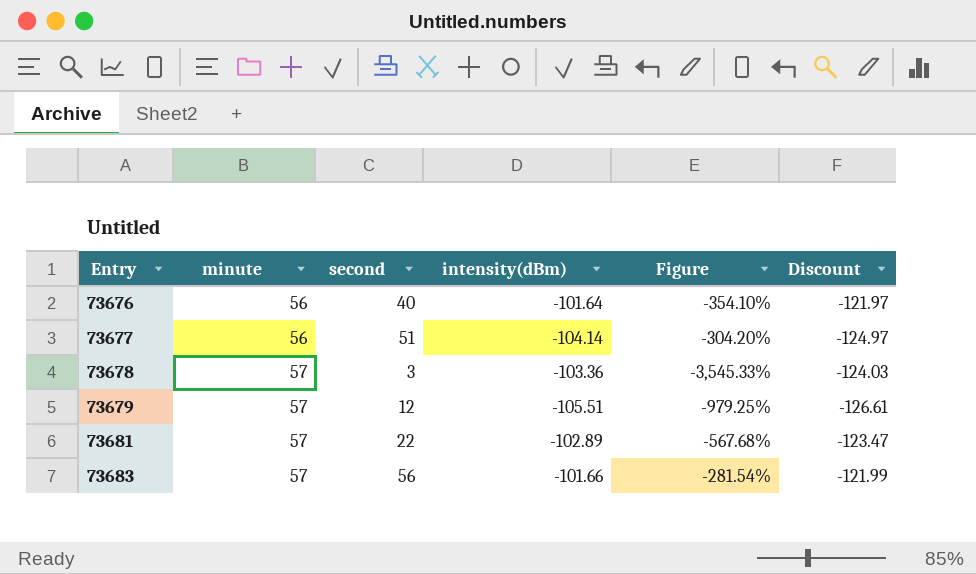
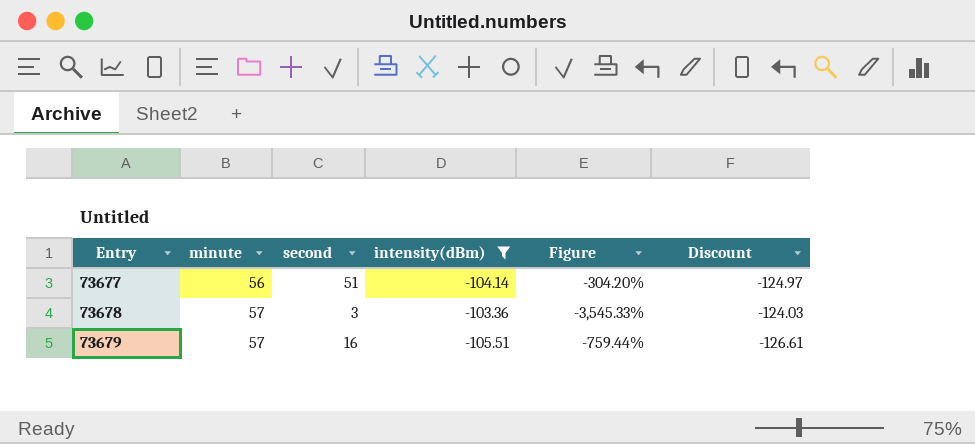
filter: none -> intensity(dBm) <= -103.36
73679 | second: 12 -> 16
73679 | Figure: -979.25% -> -759.44%

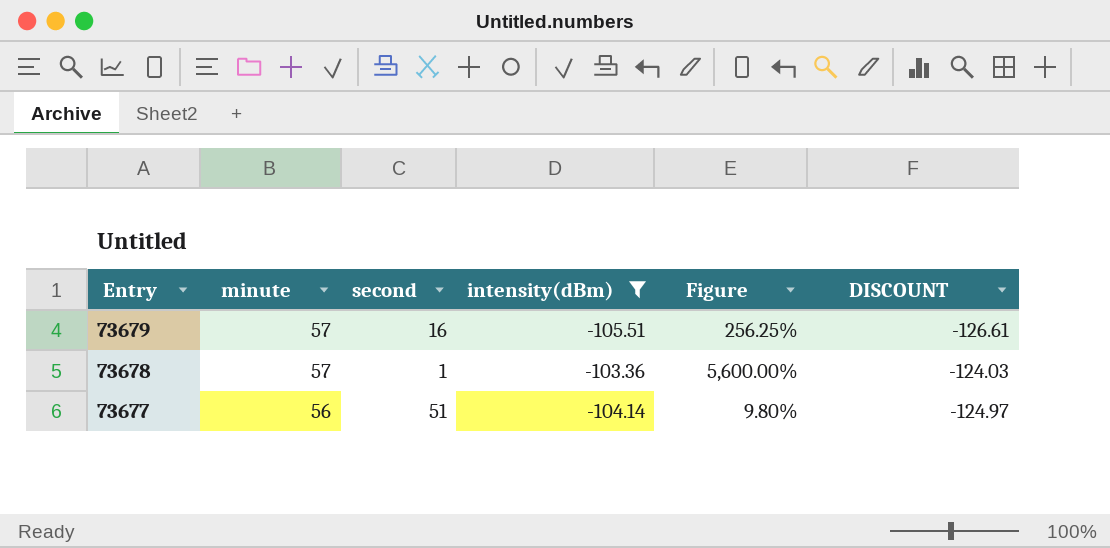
row order: Entry ascending -> Entry descending
column Figure | formula: ([intensity(dBm)] - [second]) / [second] -> ([minute] - [second]) / [second]
column name: Discount -> DISCOUNT
73678 | second: 3 -> 1

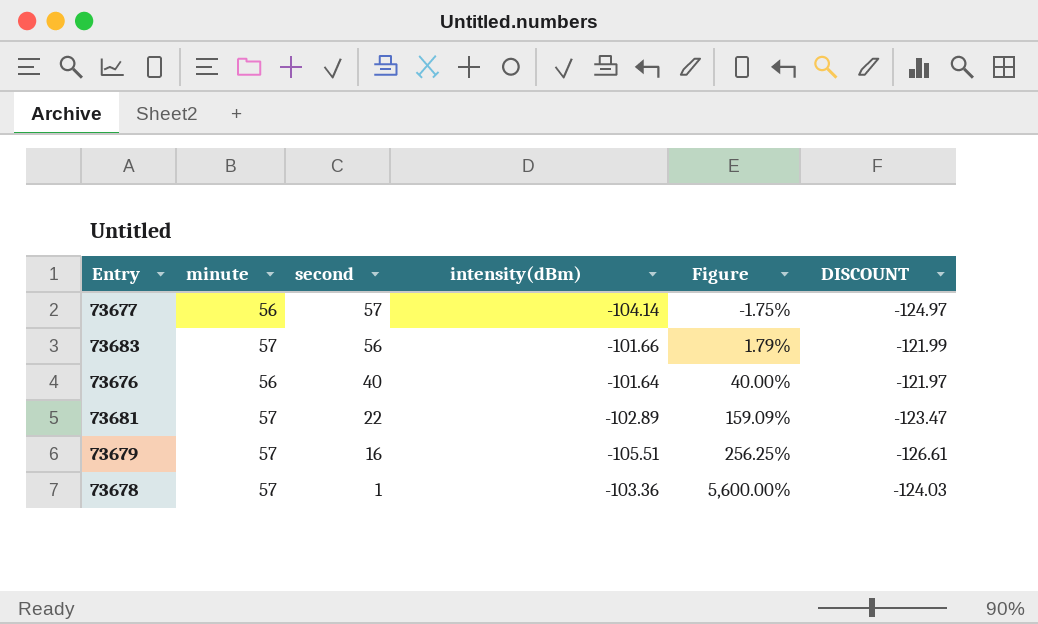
filter: intensity(dBm) <= -103.36 -> none
row order: Entry descending -> second descending
73677 | second: 51 -> 57
73677 | Figure: 9.80% -> -1.75%

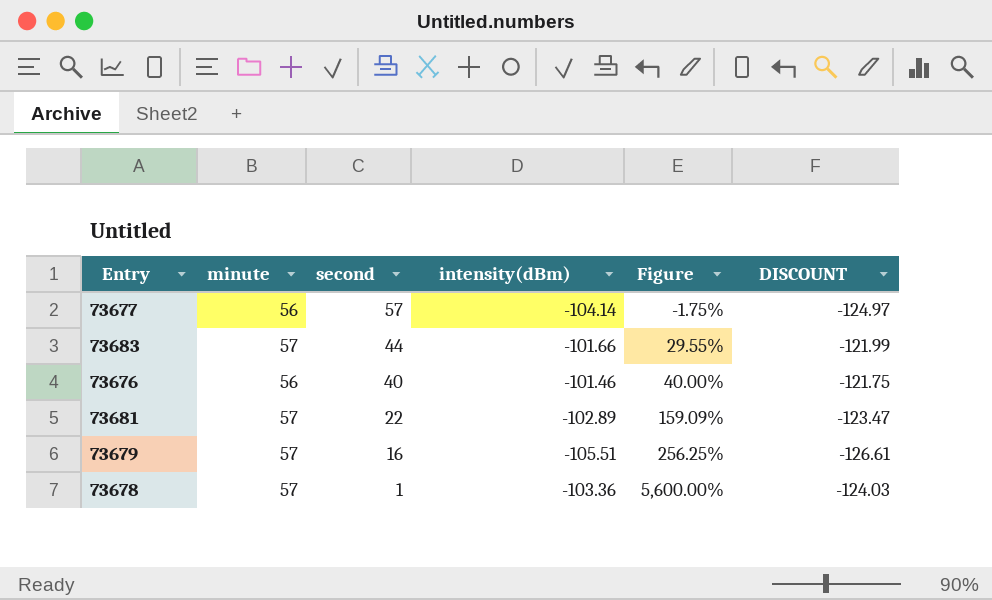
73683 | second: 56 -> 44
73683 | Figure: 1.79% -> 29.55%
73676 | intensity(dBm): -101.64 -> -101.46
73676 | DISCOUNT: -121.97 -> -121.75

